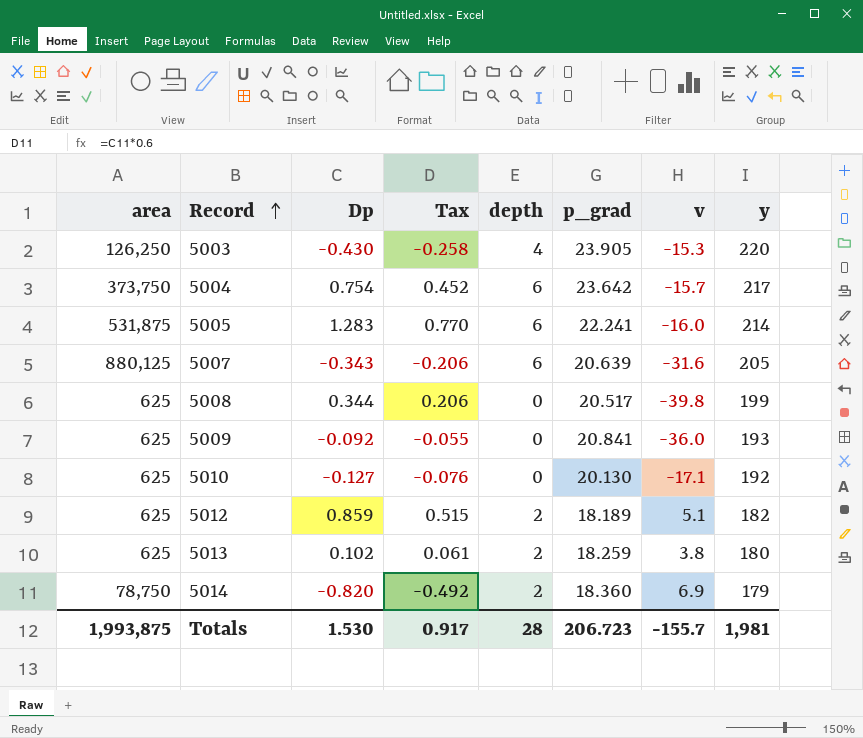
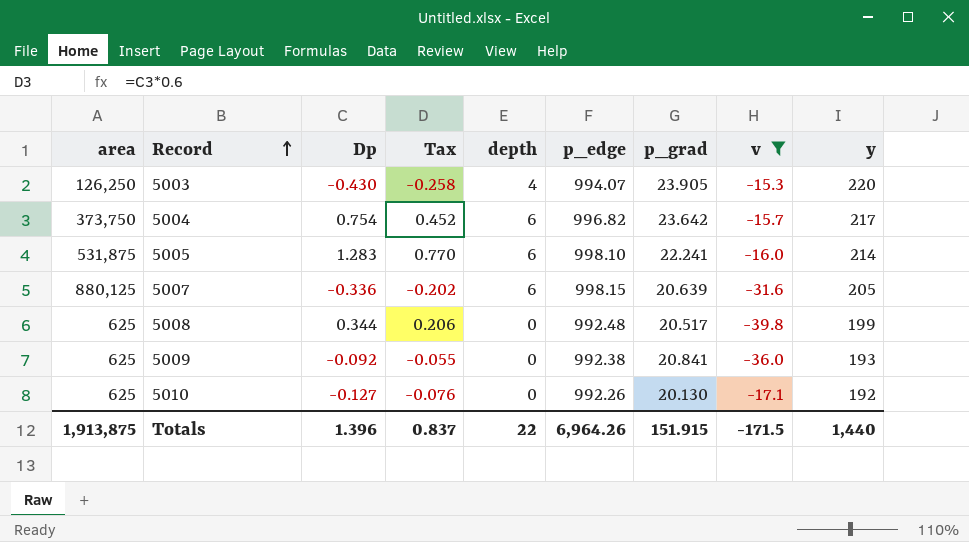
filter: none -> v <= -15.3
column p_edge | position: none -> 6
5007 | Dp: -0.343 -> -0.336
5007 | Tax: -0.206 -> -0.202
Totals | area: 1,993,875 -> 1,913,875
Totals | Dp: 1.530 -> 1.396
Totals | Tax: 0.917 -> 0.837
Totals | depth: 28 -> 22
Totals | p_grad: 206.723 -> 151.915
Totals | v: -155.7 -> -171.5
Totals | y: 1,981 -> 1,440

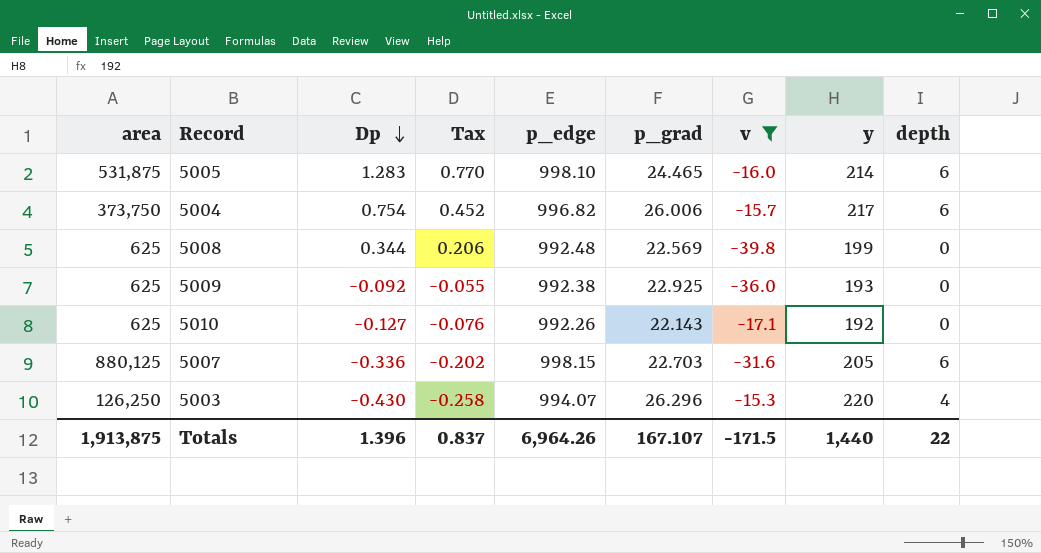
row order: Record ascending -> Dp descending
column depth | position: 5 -> 9
5005 | p_grad: 22.241 -> 24.465
5004 | p_grad: 23.642 -> 26.006
5008 | p_grad: 20.517 -> 22.569
5009 | p_grad: 20.841 -> 22.925
5010 | p_grad: 20.130 -> 22.143
5007 | p_grad: 20.639 -> 22.703
5003 | p_grad: 23.905 -> 26.296
Totals | p_grad: 151.915 -> 167.107

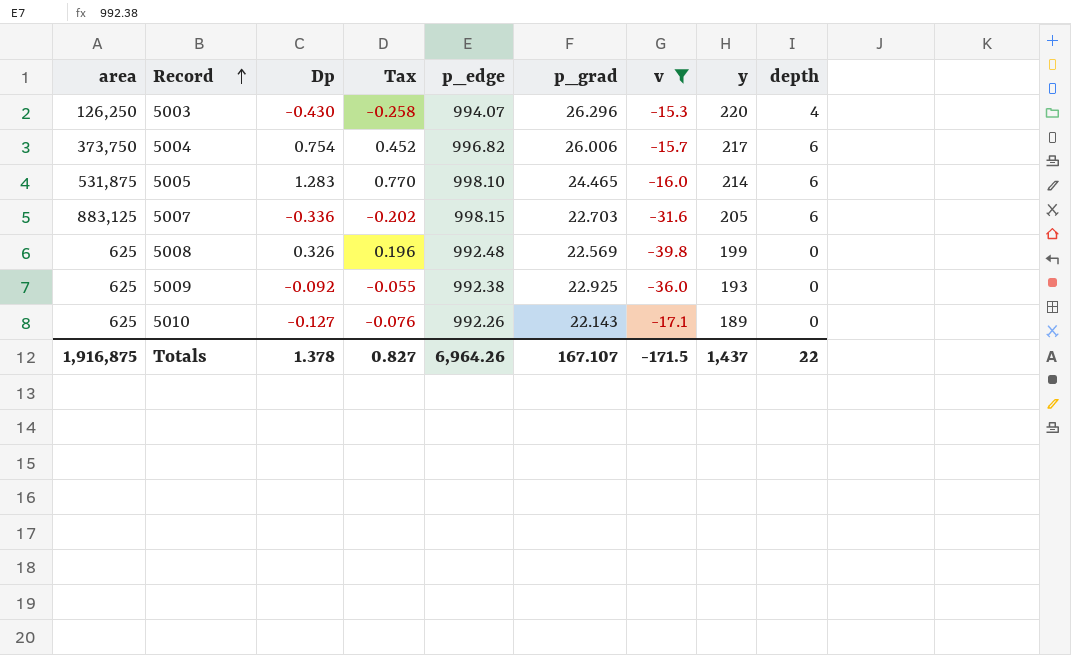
row order: Dp descending -> Record ascending
5007 | area: 880,125 -> 883,125
5008 | Dp: 0.344 -> 0.326
5008 | Tax: 0.206 -> 0.196
5010 | y: 192 -> 189
Totals | area: 1,913,875 -> 1,916,875
Totals | Dp: 1.396 -> 1.378
Totals | Tax: 0.837 -> 0.827
Totals | y: 1,440 -> 1,437

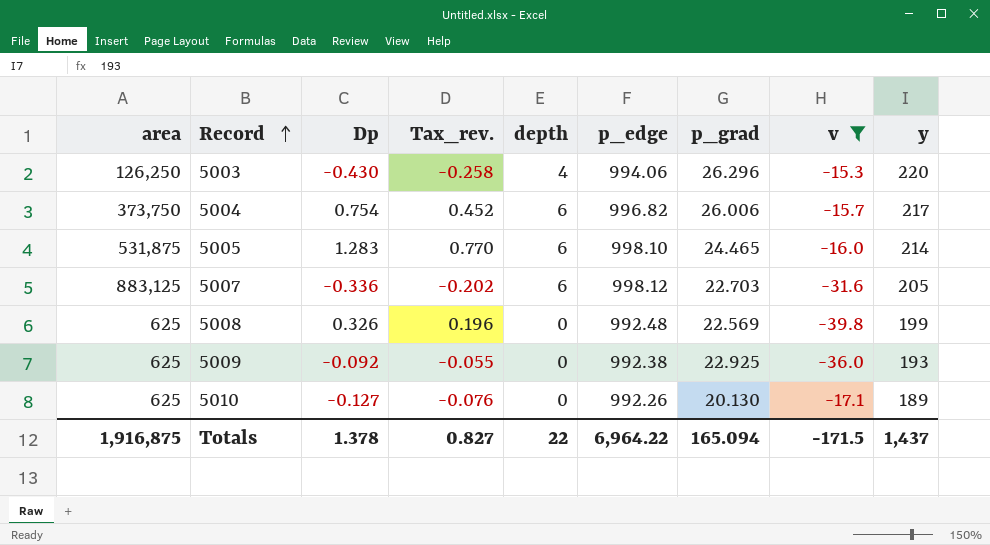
column name: Tax -> Tax_rev.
column depth | position: 9 -> 5
5003 | p_edge: 994.07 -> 994.06
5007 | p_edge: 998.15 -> 998.12
5010 | p_grad: 22.143 -> 20.130
Totals | p_edge: 6,964.26 -> 6,964.22
Totals | p_grad: 167.107 -> 165.094

